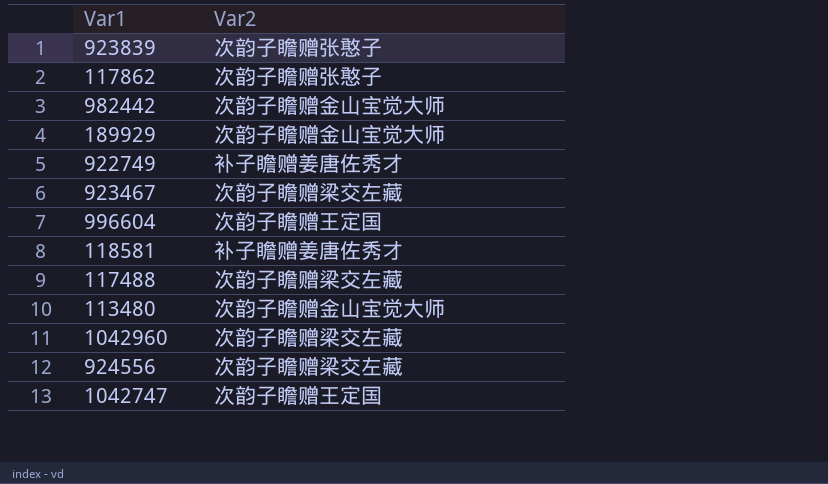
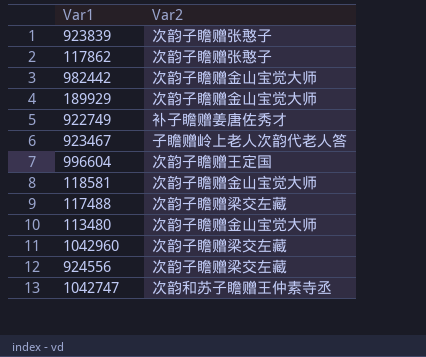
923467 | Var2: 次韵子瞻赠梁交左藏 -> 子瞻赠岭上老人次韵代老人答
118581 | Var2: 补子瞻赠姜唐佐秀才 -> 次韵子瞻赠金山宝觉大师
1042747 | Var2: 次韵子瞻赠王定国 -> 次韵和苏子瞻赠王仲素寺丞

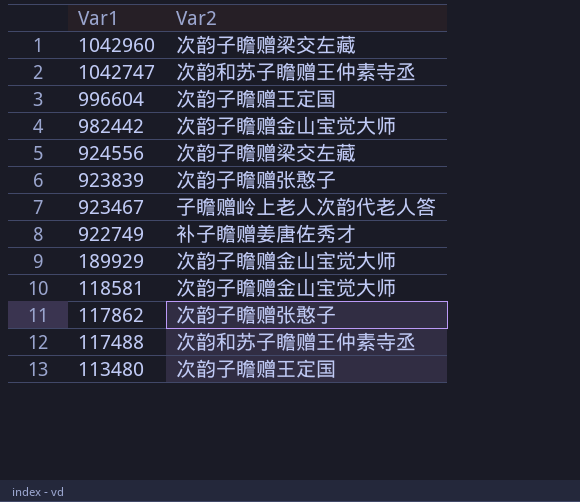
row order: none -> Var1 descending
117488 | Var2: 次韵子瞻赠梁交左藏 -> 次韵和苏子瞻赠王仲素寺丞
113480 | Var2: 次韵子瞻赠金山宝觉大师 -> 次韵子瞻赠王定国

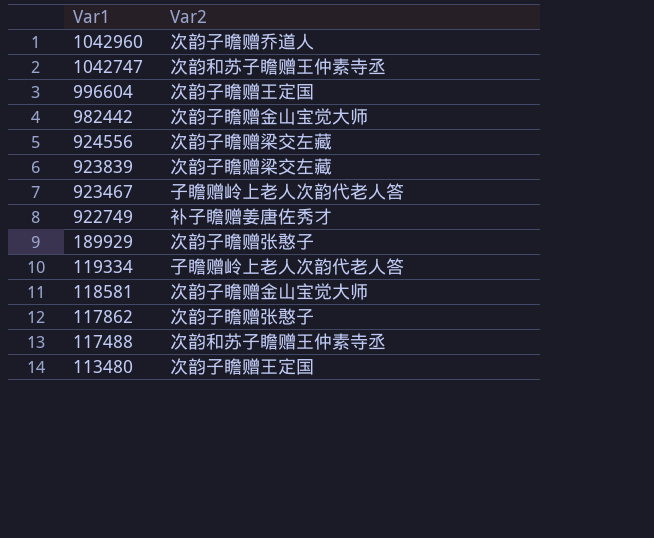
1042960 | Var2: 次韵子瞻赠梁交左藏 -> 次韵子瞻赠乔道人
923839 | Var2: 次韵子瞻赠张憨子 -> 次韵子瞻赠梁交左藏
189929 | Var2: 次韵子瞻赠金山宝觉大师 -> 次韵子瞻赠张憨子
row 119334: none -> 子瞻赠岭上老人次韵代老人答

